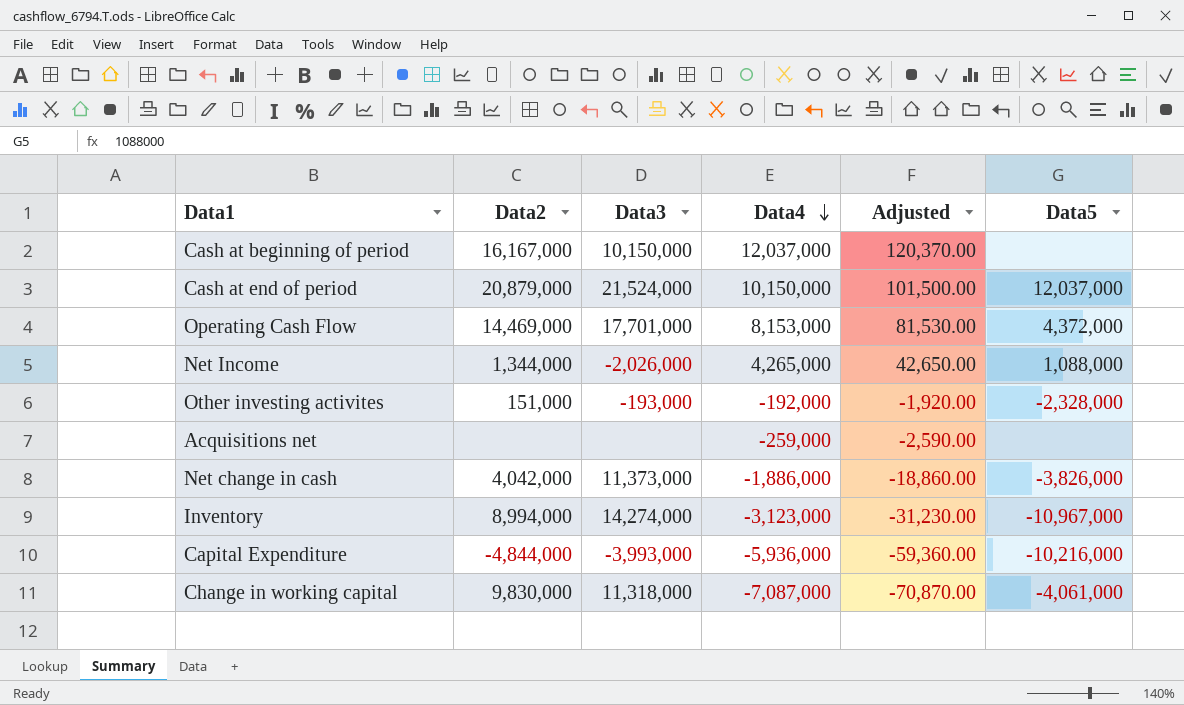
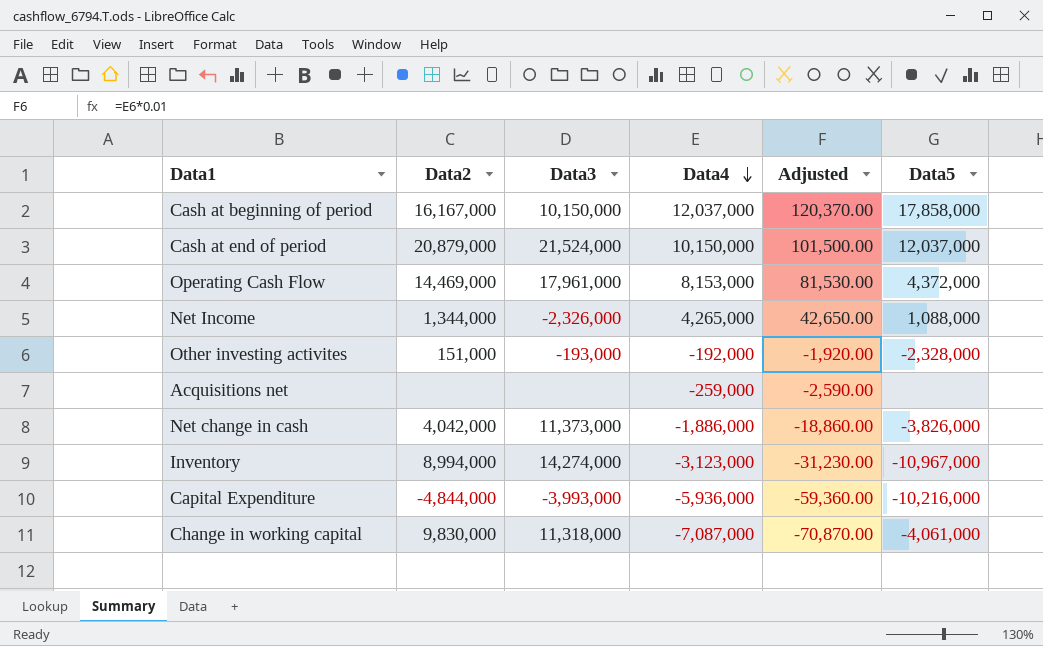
Cash at beginning of period | Data5: none -> 17,858,000
Operating Cash Flow | Data3: 17,701,000 -> 17,961,000
Net Income | Data3: -2,026,000 -> -2,326,000

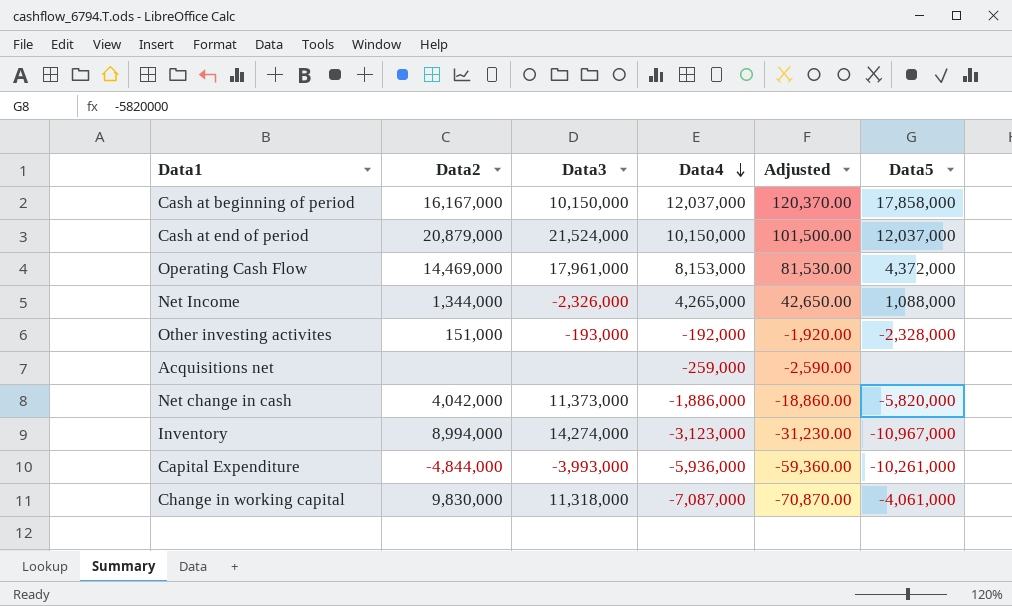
Net change in cash | Data5: -3,826,000 -> -5,820,000
Capital Expenditure | Data5: -10,216,000 -> -10,261,000

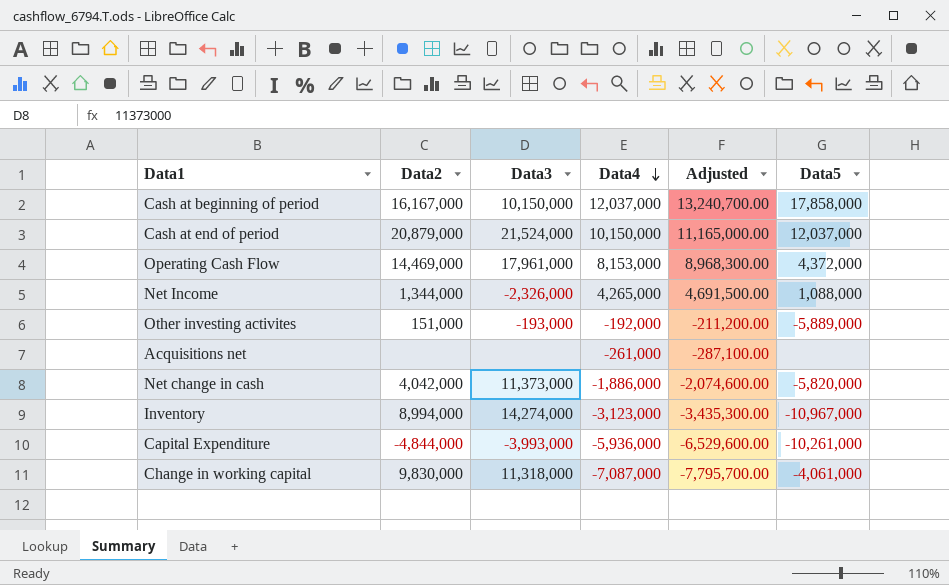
column Adjusted | formula: [Data4] * 0.01 -> [Data4] * 1.1
Other investing activites | Data5: -2,328,000 -> -5,889,000
Acquisitions net | Data4: -259,000 -> -261,000

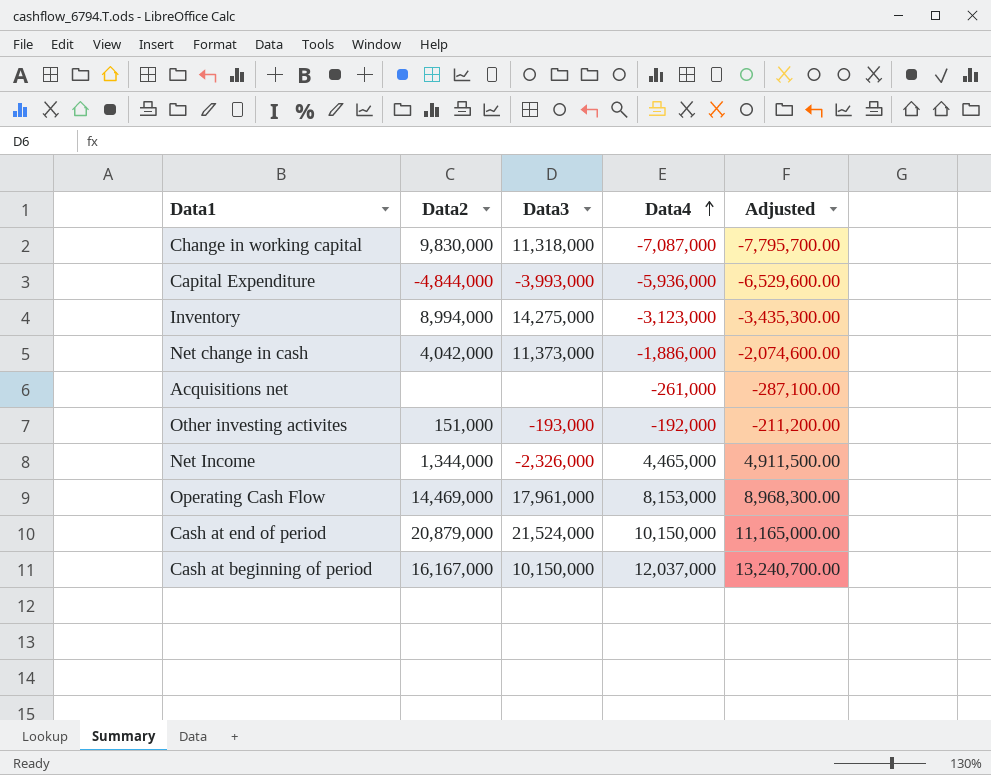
row order: Data4 descending -> Data4 ascending
column Data5 | position: 6 -> none
Inventory | Data3: 14,274,000 -> 14,275,000
Net Income | Data4: 4,265,000 -> 4,465,000
Net Income | Adjusted: 4,691,500.00 -> 4,911,500.00

